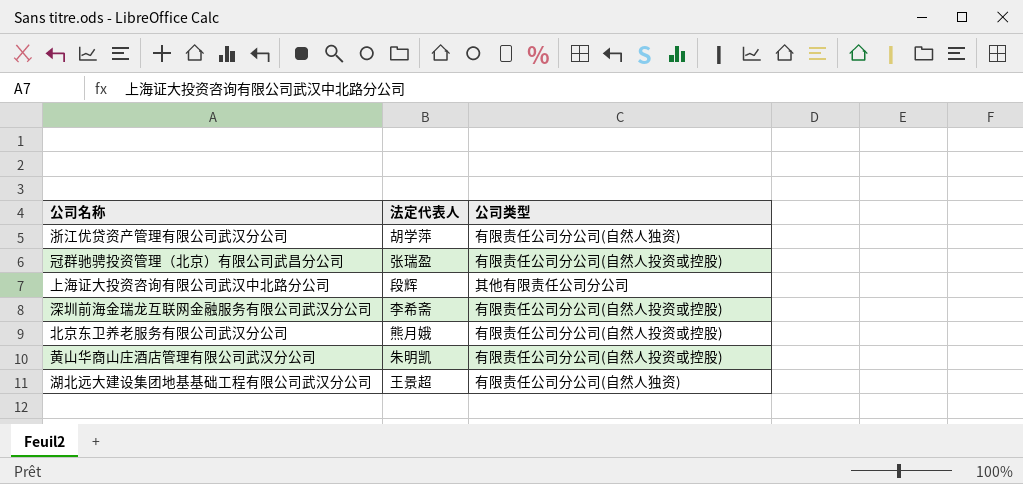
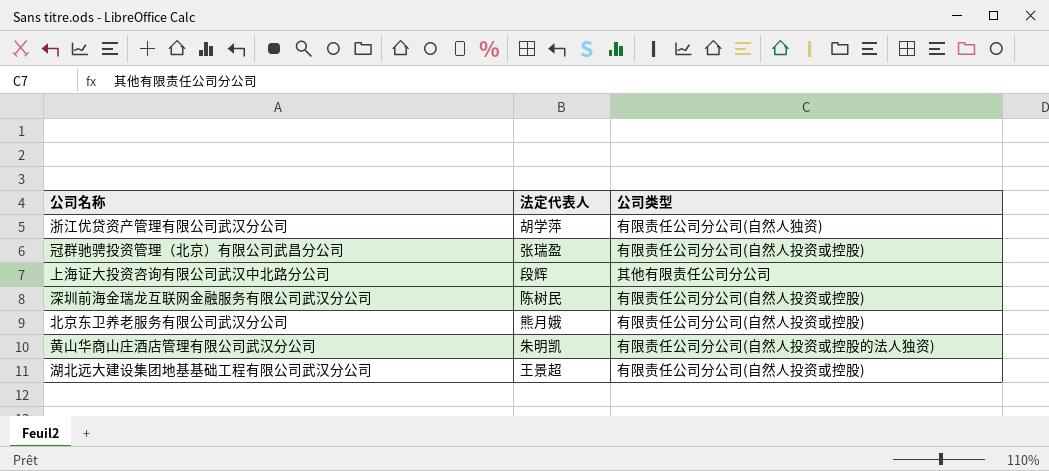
深圳前海金瑞龙互联网金融服务有限公司武汉分公司 | 法定代表人: 李希斋 -> 陈树民
黄山华商山庄酒店管理有限公司武汉分公司 | 公司类型: 有限责任公司分公司(自然人投资或控股) -> 有限责任公司分公司(自然人投资或控股的法人独资)
湖北远大建设集团地基基础工程有限公司武汉分公司 | 公司类型: 有限责任公司分公司(自然人独资) -> 有限责任公司分公司(自然人投资或控股)

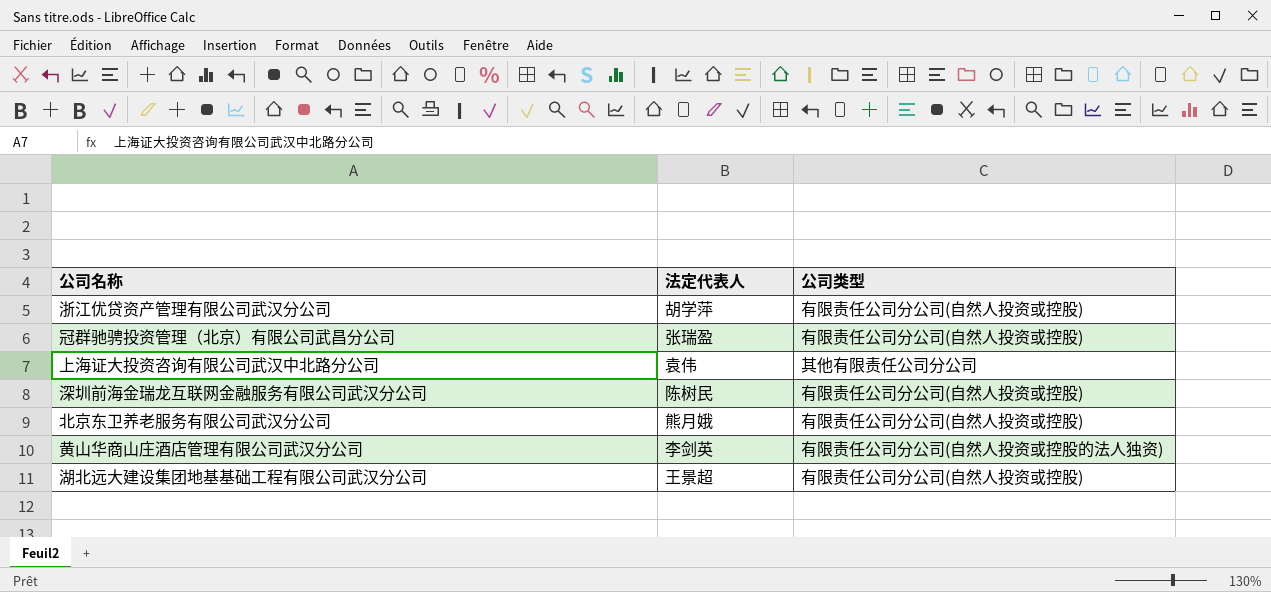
浙江优贷资产管理有限公司武汉分公司 | 公司类型: 有限责任公司分公司(自然人独资) -> 有限责任公司分公司(自然人投资或控股)
上海证大投资咨询有限公司武汉中北路分公司 | 法定代表人: 段辉 -> 袁伟
黄山华商山庄酒店管理有限公司武汉分公司 | 法定代表人: 朱明凯 -> 李剑英

